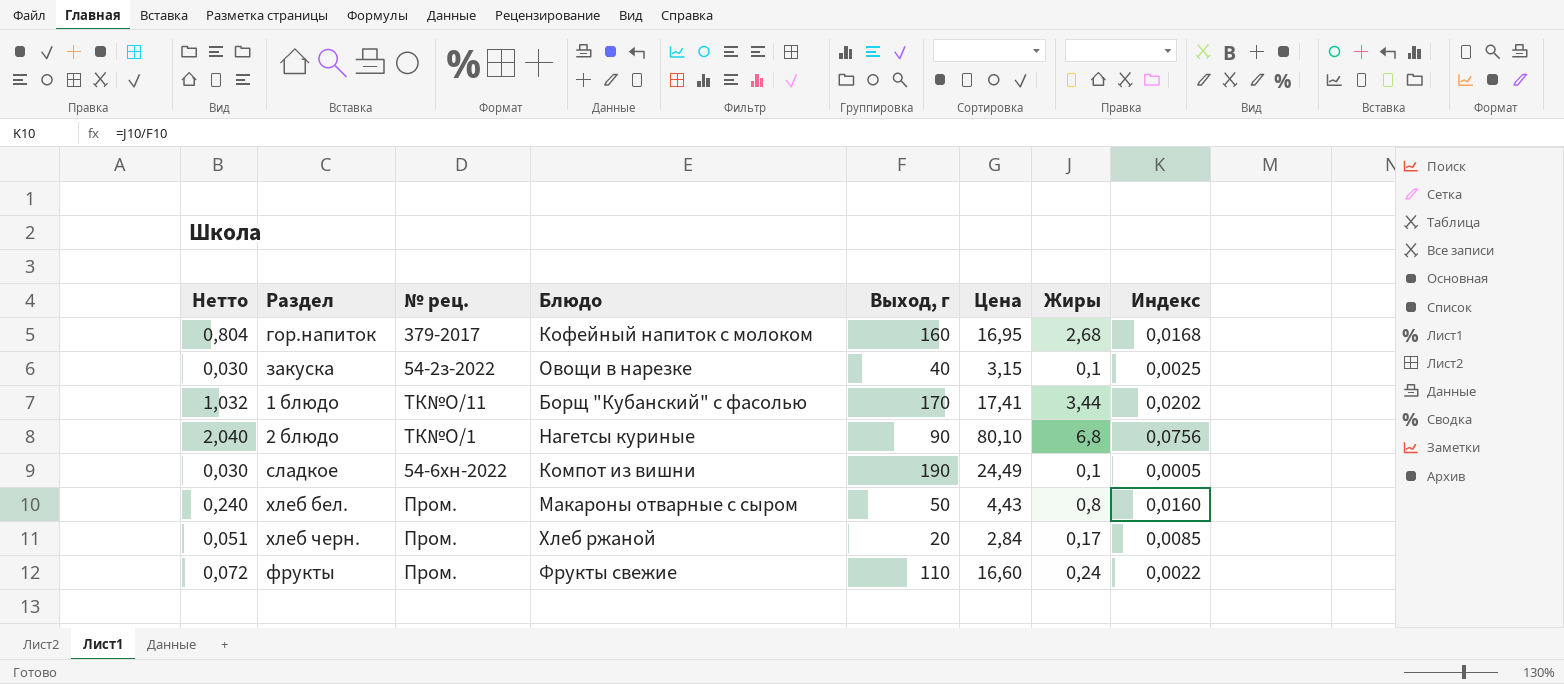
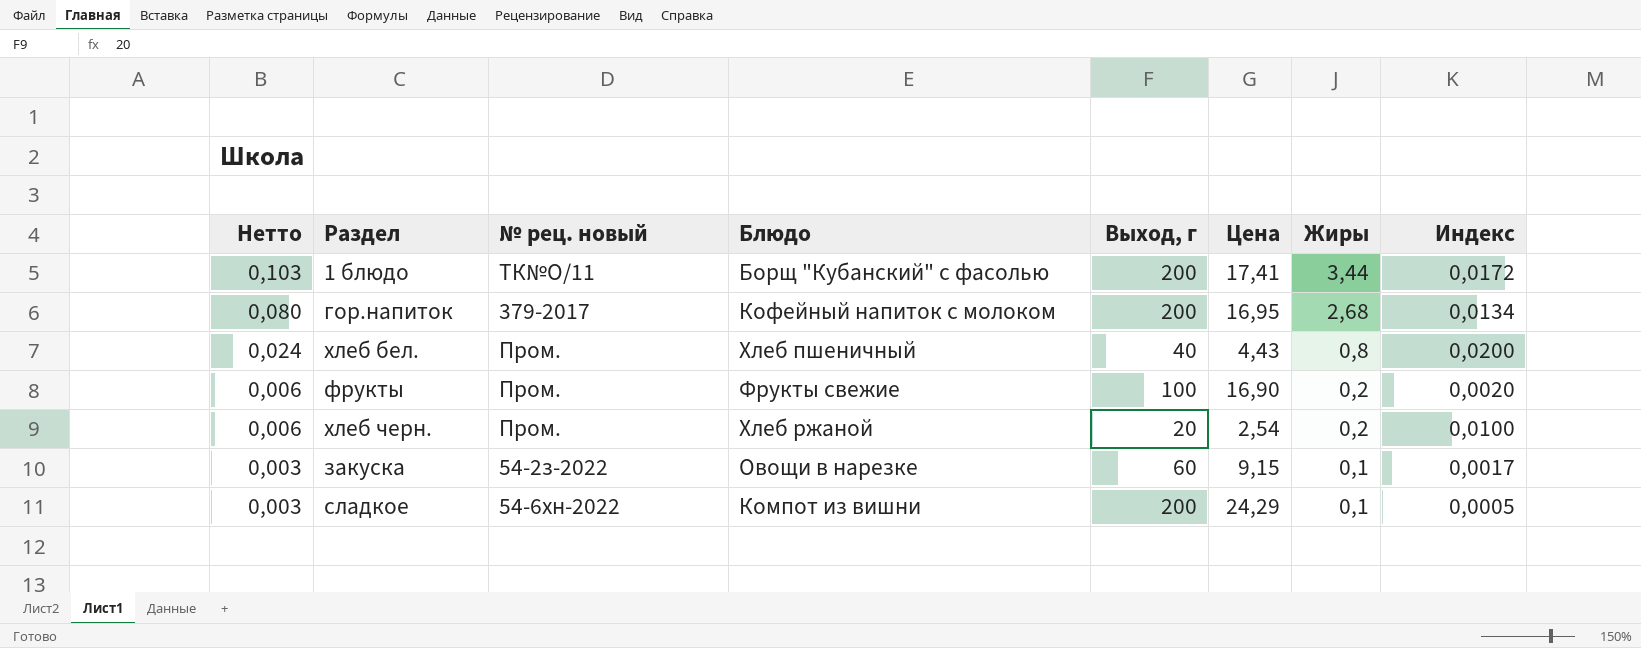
row order: none -> Нетто descending
column Нетто | formula: [Жиры] * 0,3 -> [Жиры] * 0,03
column name: № рец. -> № рец. новый
row 2 блюдо: 2,040 | ТК№О/1 | Нагетсы куриные | 90 | 80,10 | 6,8 | 0,0756 -> none
1 блюдо | Выход, г: 170 -> 200
1 блюдо | Индекс: 0,0202 -> 0,0172
гор.напиток | Выход, г: 160 -> 200
гор.напиток | Индекс: 0,0168 -> 0,0134
хлеб бел. | Блюдо: Макароны отварные с сыром -> Хлеб пшеничный
хлеб бел. | Выход, г: 50 -> 40
хлеб бел. | Индекс: 0,0160 -> 0,0200
фрукты | Выход, г: 110 -> 100
фрукты | Цена: 16,60 -> 16,90
фрукты | Жиры: 0,24 -> 0,2
фрукты | Индекс: 0,0022 -> 0,0020
хлеб черн. | Цена: 2,84 -> 2,54
хлеб черн. | Жиры: 0,17 -> 0,2
хлеб черн. | Индекс: 0,0085 -> 0,0100
закуска | Выход, г: 40 -> 60
закуска | Цена: 3,15 -> 9,15
закуска | Индекс: 0,0025 -> 0,0017
сладкое | Выход, г: 190 -> 200
сладкое | Цена: 24,49 -> 24,29

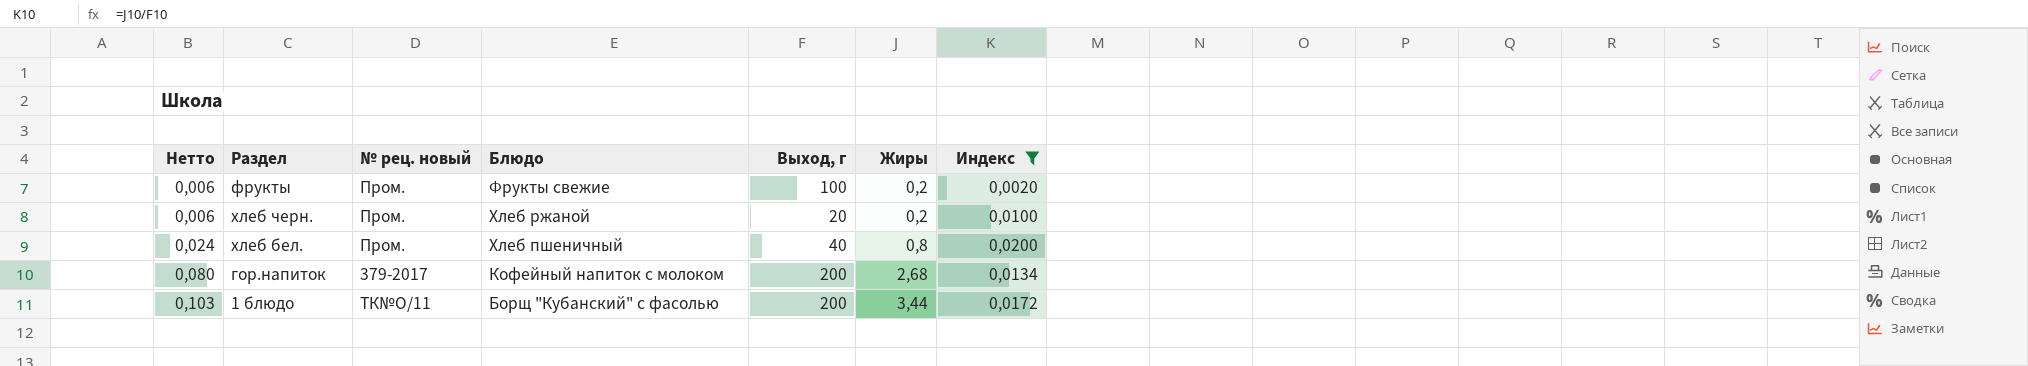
filter: none -> Индекс >= 0,0020
row order: Нетто descending -> Нетто ascending
column Цена | position: 6 -> none

